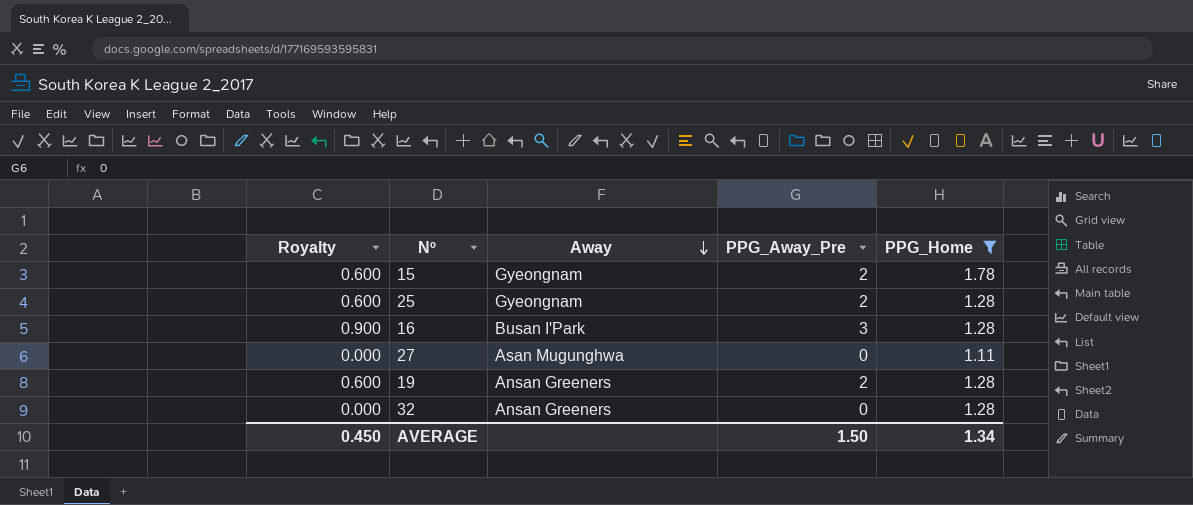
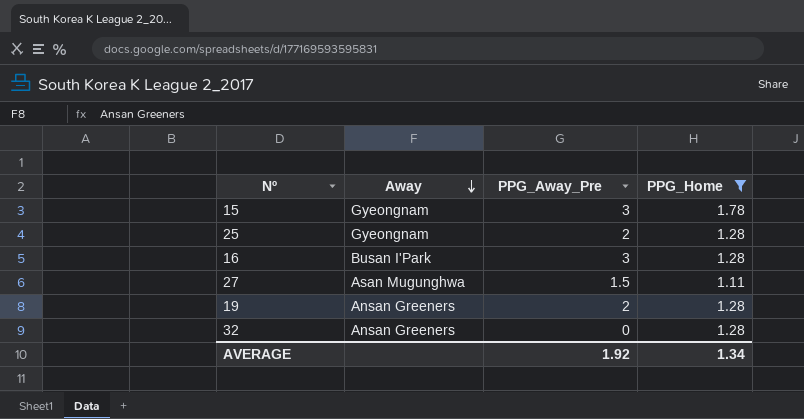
column Royalty | formula: [PPG_Away_Pre] * 0.3 -> none
15 | PPG_Away_Pre: 2 -> 3
27 | PPG_Away_Pre: 0 -> 1.5
AVERAGE | PPG_Away_Pre: 1.50 -> 1.92

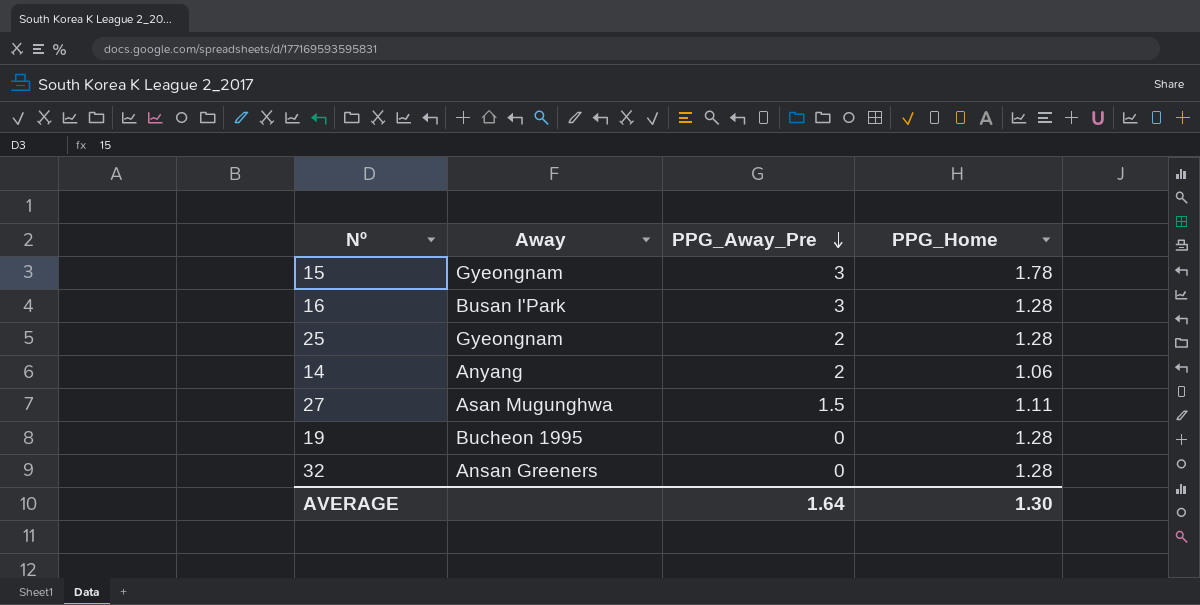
filter: PPG_Home != 1.06 -> none
row order: Away descending -> PPG_Away_Pre descending
19 | Away: Ansan Greeners -> Bucheon 1995
19 | PPG_Away_Pre: 2 -> 0
AVERAGE | PPG_Away_Pre: 1.92 -> 1.64
AVERAGE | PPG_Home: 1.34 -> 1.30

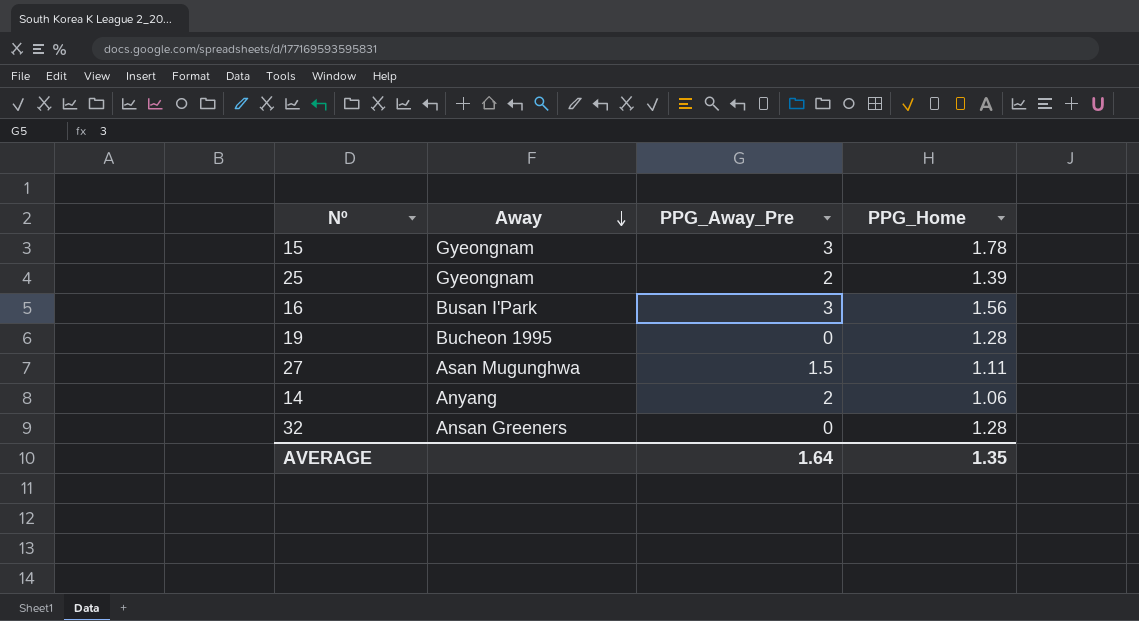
row order: PPG_Away_Pre descending -> Away descending
25 | PPG_Home: 1.28 -> 1.39
16 | PPG_Home: 1.28 -> 1.56
AVERAGE | PPG_Home: 1.30 -> 1.35

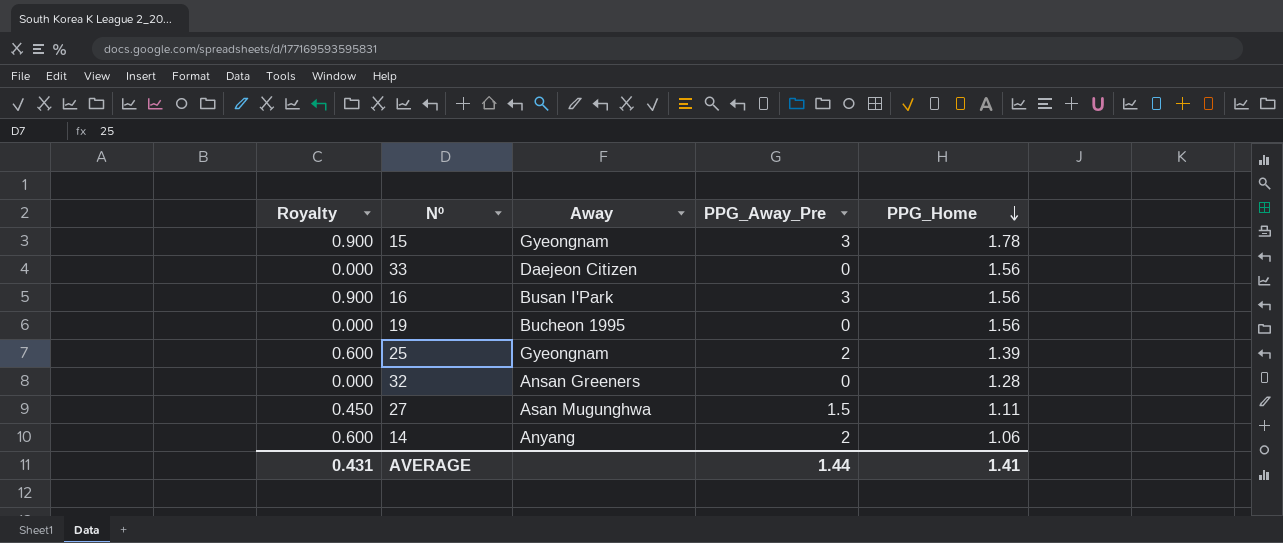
row order: Away descending -> PPG_Home descending
column Royalty | formula: none -> [PPG_Away_Pre] * 0.3
row 33: none -> 0.000 | Daejeon Citizen | 0 | 1.56
19 | PPG_Home: 1.28 -> 1.56
AVERAGE | PPG_Away_Pre: 1.64 -> 1.44
AVERAGE | PPG_Home: 1.35 -> 1.41

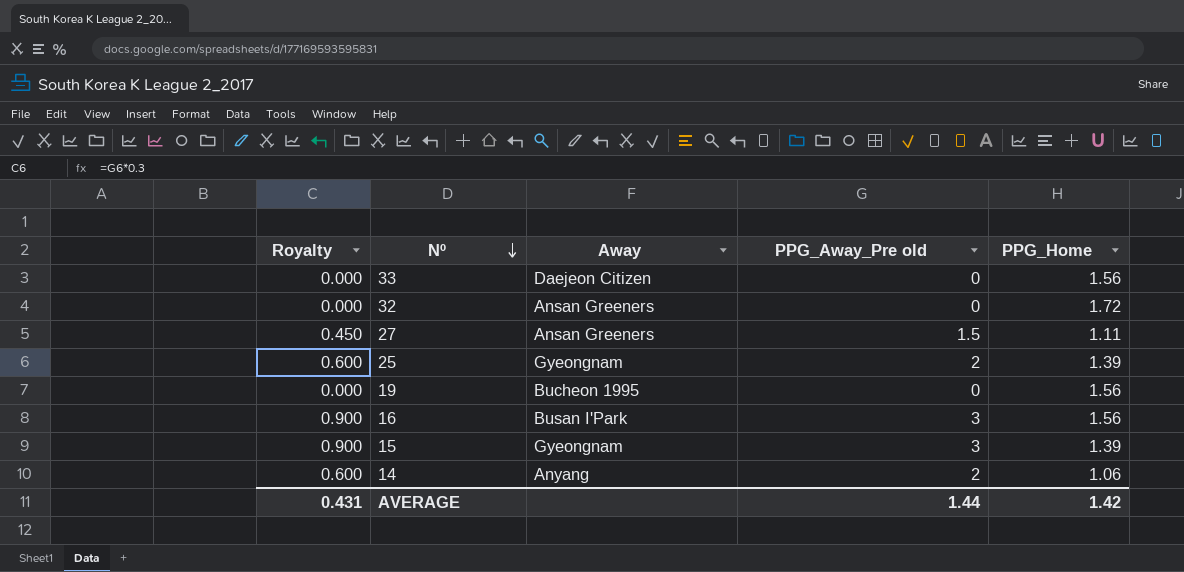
row order: PPG_Home descending -> Nº descending
column name: PPG_Away_Pre -> PPG_Away_Pre old
32 | PPG_Home: 1.28 -> 1.72
27 | Away: Asan Mugunghwa -> Ansan Greeners
15 | PPG_Home: 1.78 -> 1.39
AVERAGE | PPG_Home: 1.41 -> 1.42

